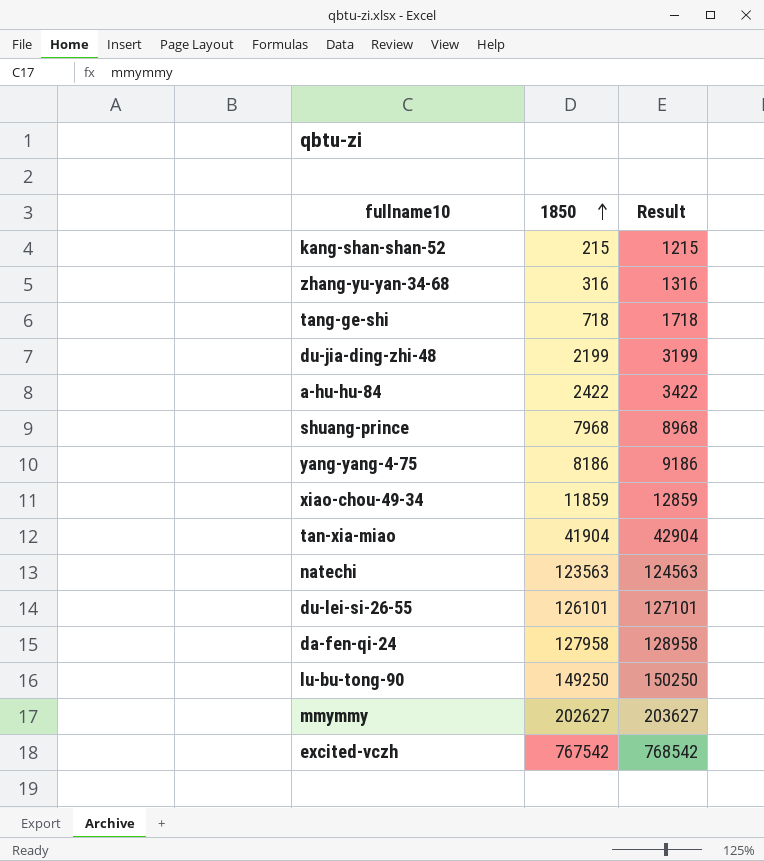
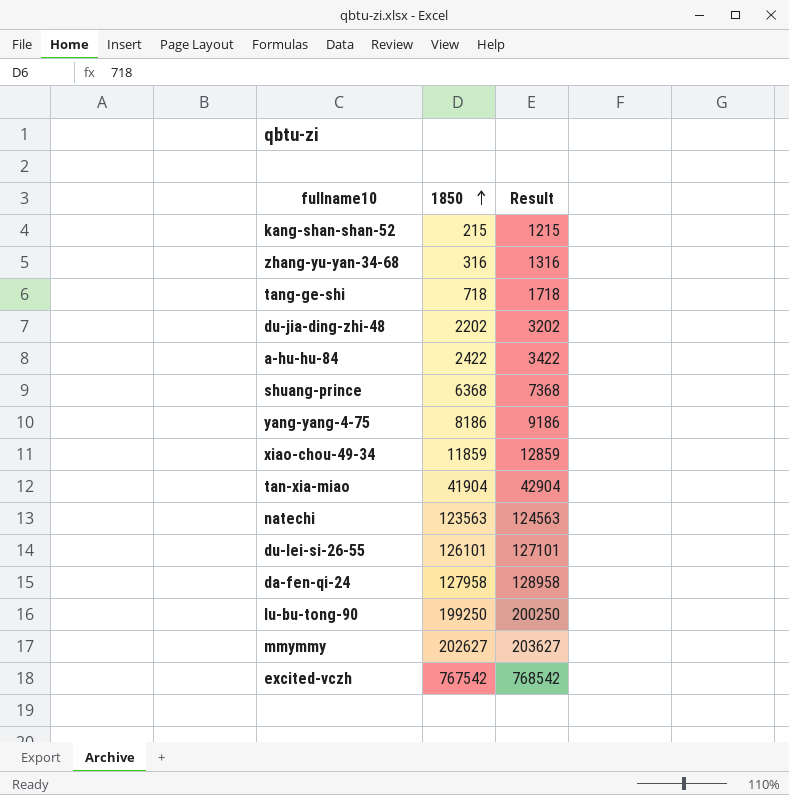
du-jia-ding-zhi-48 | 1850: 2199 -> 2202
du-jia-ding-zhi-48 | Result: 3199 -> 3202
shuang-prince | 1850: 7968 -> 6368
shuang-prince | Result: 8968 -> 7368
lu-bu-tong-90 | 1850: 149250 -> 199250
lu-bu-tong-90 | Result: 150250 -> 200250

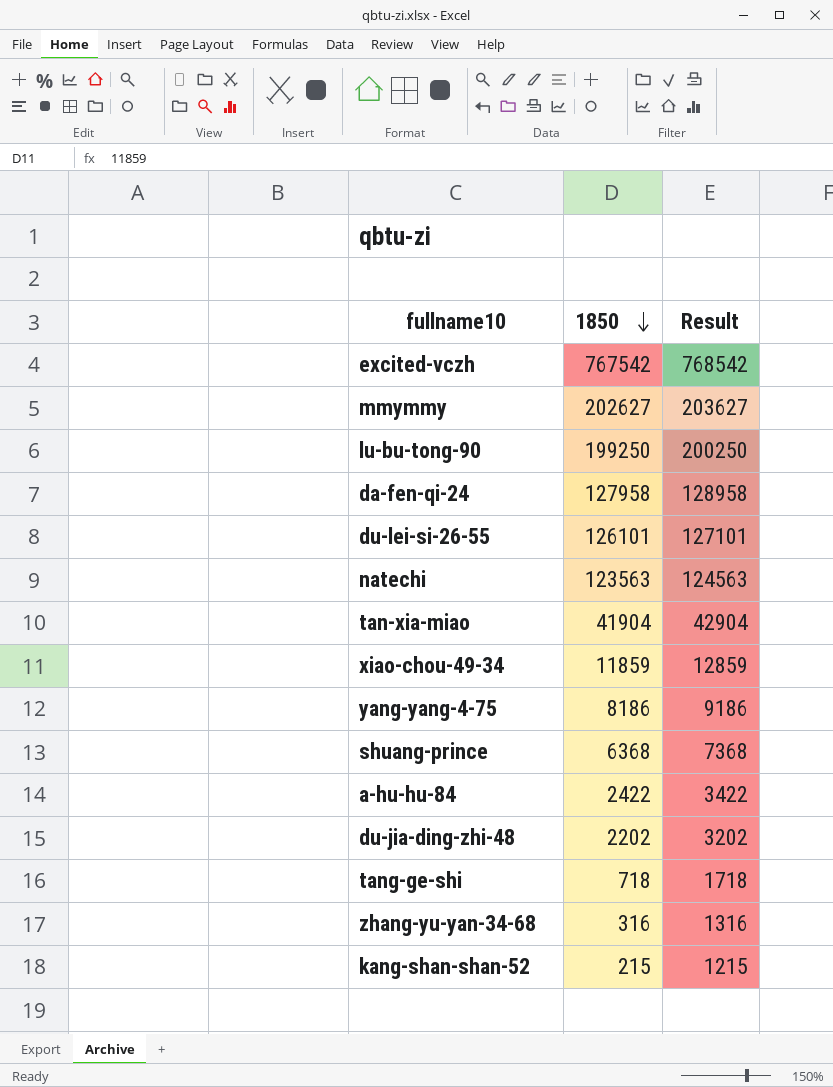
row order: 1850 ascending -> 1850 descending

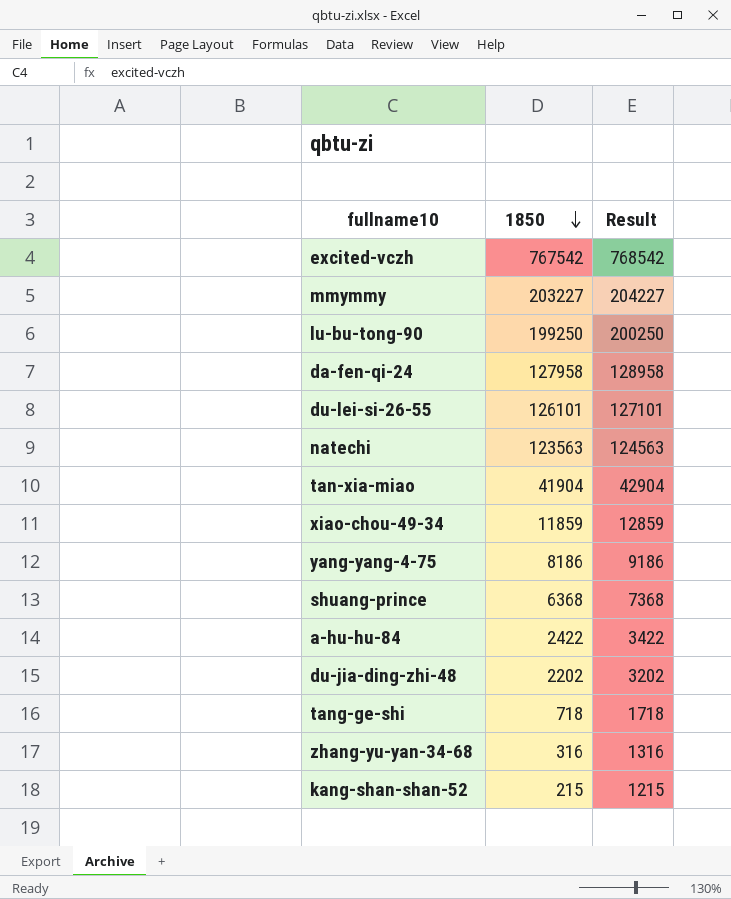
mmymmy | 1850: 202627 -> 203227
mmymmy | Result: 203627 -> 204227

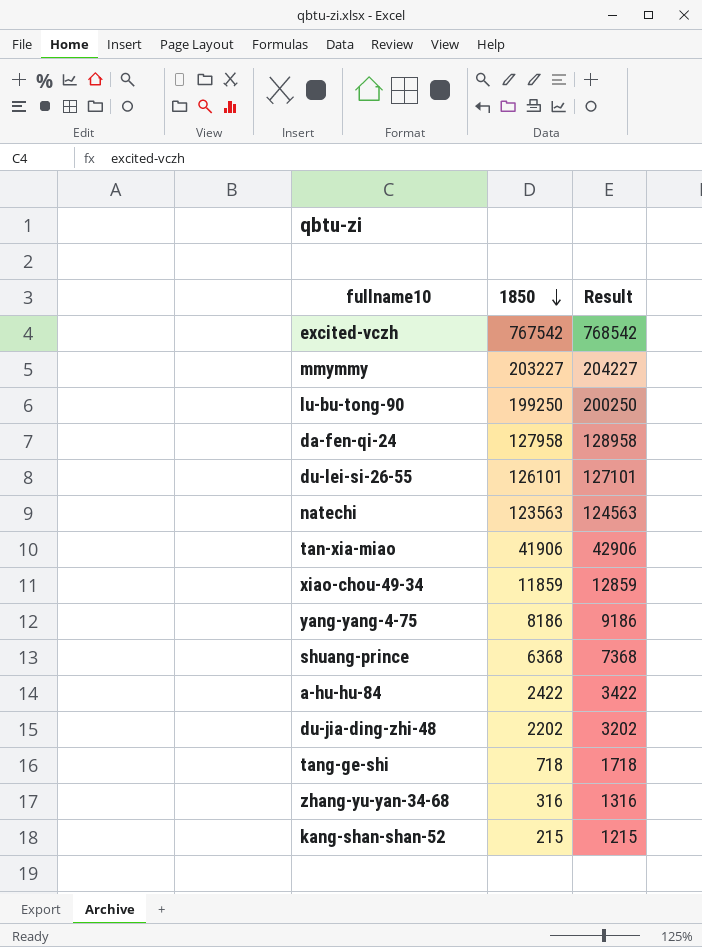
tan-xia-miao | 1850: 41904 -> 41906
tan-xia-miao | Result: 42904 -> 42906

